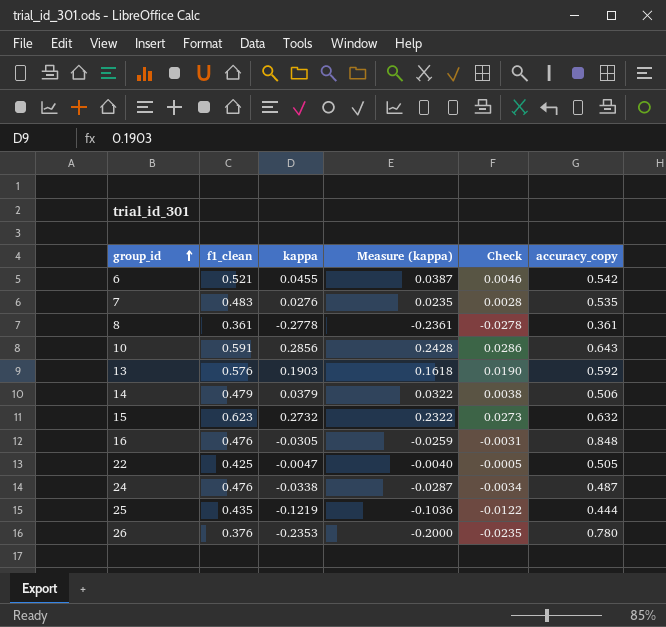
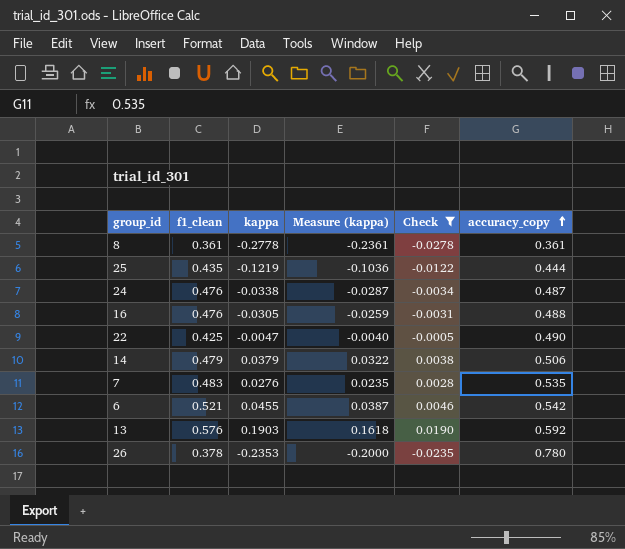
filter: none -> Check <= 0.0190
row order: group_id ascending -> accuracy_copy ascending
16 | accuracy_copy: 0.848 -> 0.488
22 | accuracy_copy: 0.505 -> 0.490
26 | f1_clean: 0.376 -> 0.378

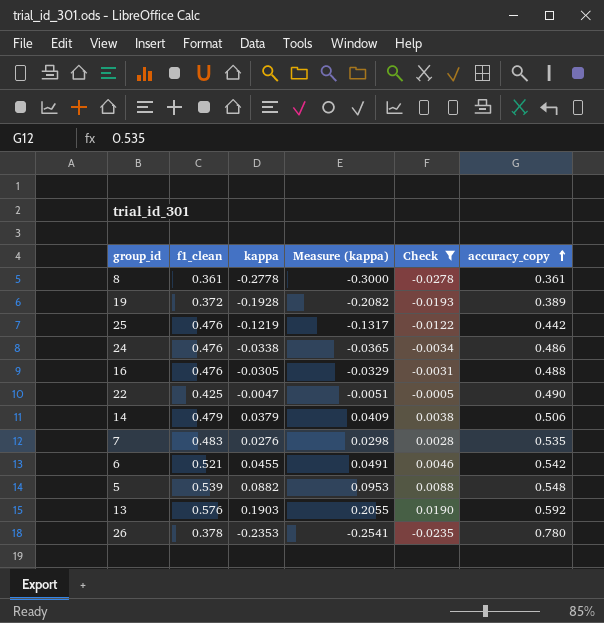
column Measure (kappa) | formula: [kappa] * 0.85 -> [kappa] * 1.08
row 19: none -> 0.372 | -0.1928 | -0.2082 | -0.0193 | 0.389
25 | f1_clean: 0.435 -> 0.476
25 | accuracy_copy: 0.444 -> 0.442
24 | accuracy_copy: 0.487 -> 0.486
row 5: none -> 0.539 | 0.0882 | 0.0953 | 0.0088 | 0.548

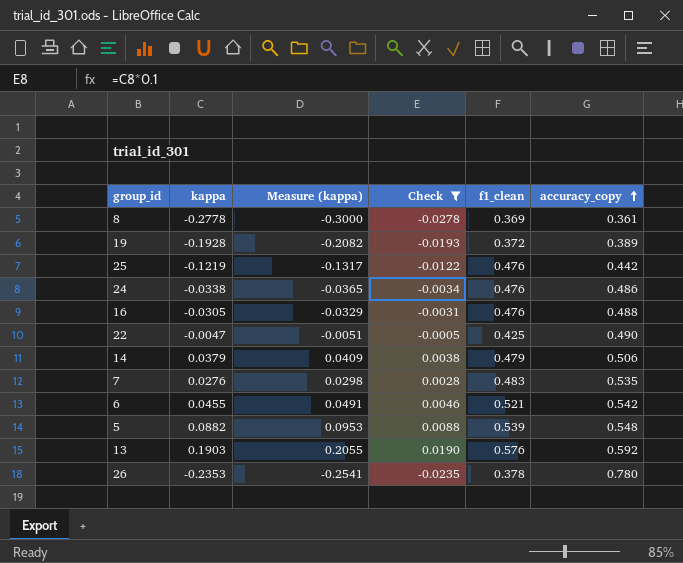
column f1_clean | position: 2 -> 5
8 | f1_clean: 0.361 -> 0.369

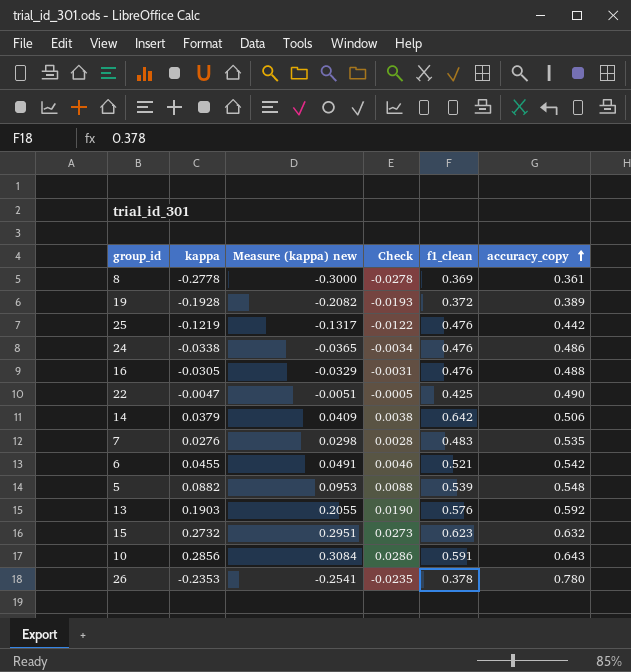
filter: Check <= 0.0190 -> none
column name: Measure (kappa) -> Measure (kappa) new
14 | f1_clean: 0.479 -> 0.642

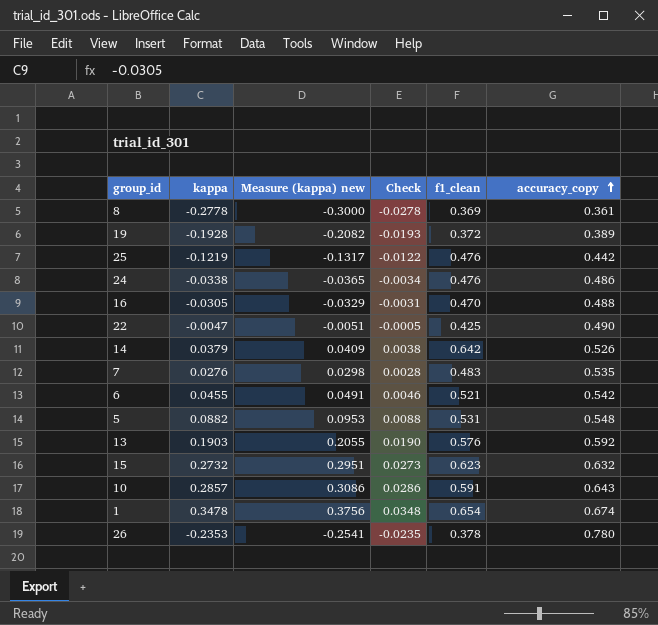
16 | f1_clean: 0.476 -> 0.470
14 | accuracy_copy: 0.506 -> 0.526
5 | f1_clean: 0.539 -> 0.531
10 | kappa: 0.2856 -> 0.2857
10 | Measure (kappa) new: 0.3084 -> 0.3086
row 1: none -> 0.3478 | 0.3756 | 0.0348 | 0.654 | 0.674

